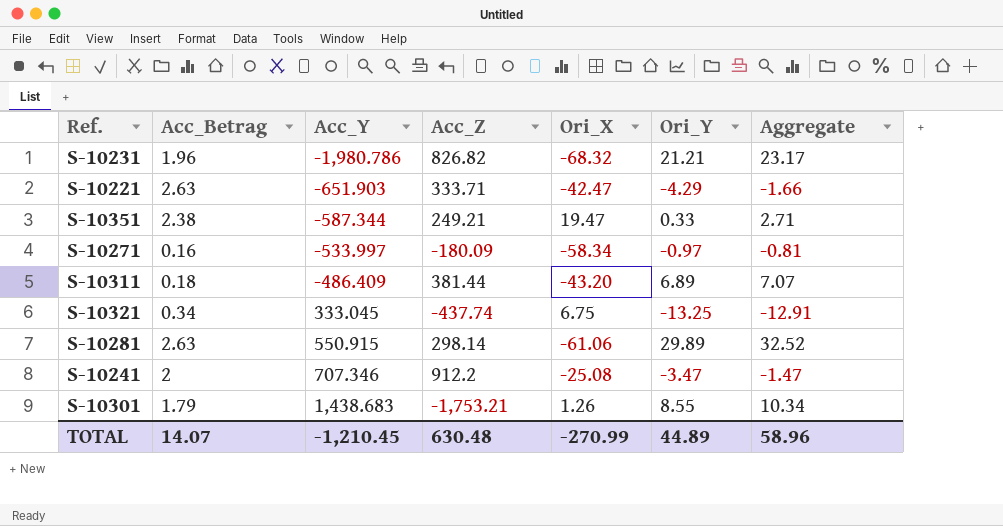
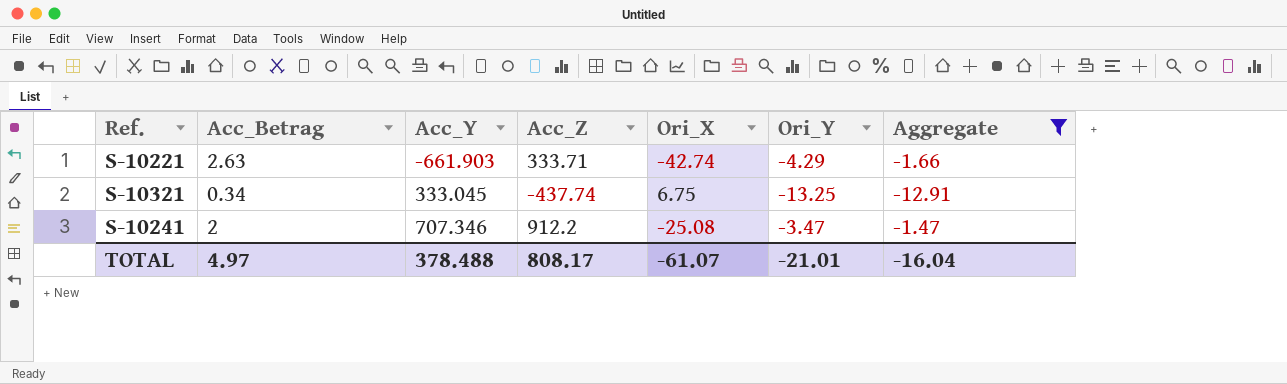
filter: none -> Aggregate <= -1.47
S-10221 | Acc_Y: -651.903 -> -661.903
S-10221 | Ori_X: -42.47 -> -42.74
TOTAL | Acc_Betrag: 14.07 -> 4.97
TOTAL | Acc_Y: -1,210.45 -> 378.488
TOTAL | Acc_Z: 630.48 -> 808.17
TOTAL | Ori_X: -270.99 -> -61.07
TOTAL | Ori_Y: 44.89 -> -21.01
TOTAL | Aggregate: 58.96 -> -16.04

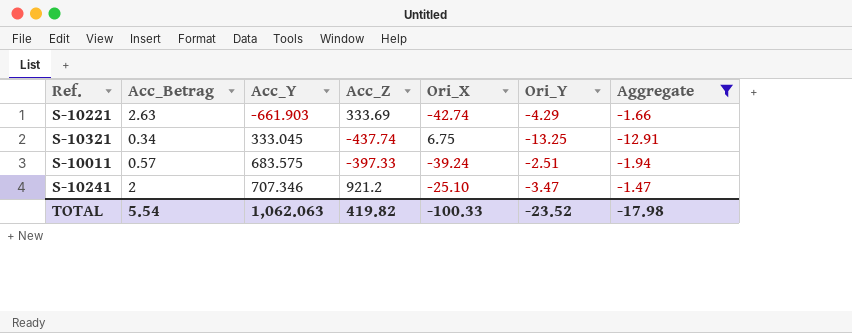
S-10221 | Acc_Z: 333.71 -> 333.69
row S-10011: none -> 0.57 | 683.575 | -397.33 | -39.24 | -2.51 | -1.94
S-10241 | Acc_Z: 912.2 -> 921.2
S-10241 | Ori_X: -25.08 -> -25.10
TOTAL | Acc_Betrag: 4.97 -> 5.54
TOTAL | Acc_Y: 378.488 -> 1,062.063
TOTAL | Acc_Z: 808.17 -> 419.82
TOTAL | Ori_X: -61.07 -> -100.33
TOTAL | Ori_Y: -21.01 -> -23.52
TOTAL | Aggregate: -16.04 -> -17.98

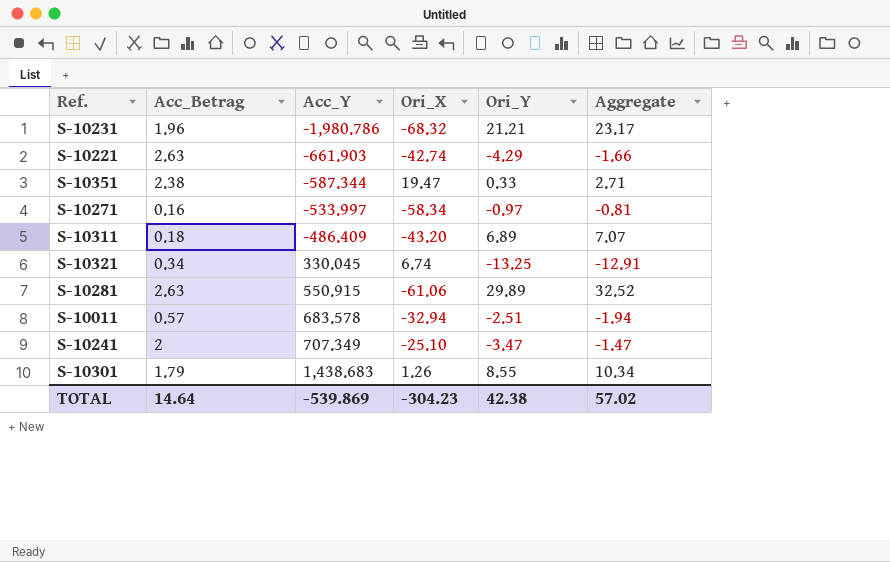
filter: Aggregate <= -1.47 -> none
column Acc_Z | position: 4 -> none
S-10321 | Acc_Y: 333.045 -> 330.045
S-10321 | Ori_X: 6.75 -> 6.74
S-10011 | Acc_Y: 683.575 -> 683.578
S-10011 | Ori_X: -39.24 -> -32.94
S-10241 | Acc_Y: 707.346 -> 707.349
TOTAL | Acc_Betrag: 5.54 -> 14.64
TOTAL | Acc_Y: 1,062.063 -> -539.869
TOTAL | Ori_X: -100.33 -> -304.23
TOTAL | Ori_Y: -23.52 -> 42.38
TOTAL | Aggregate: -17.98 -> 57.02

